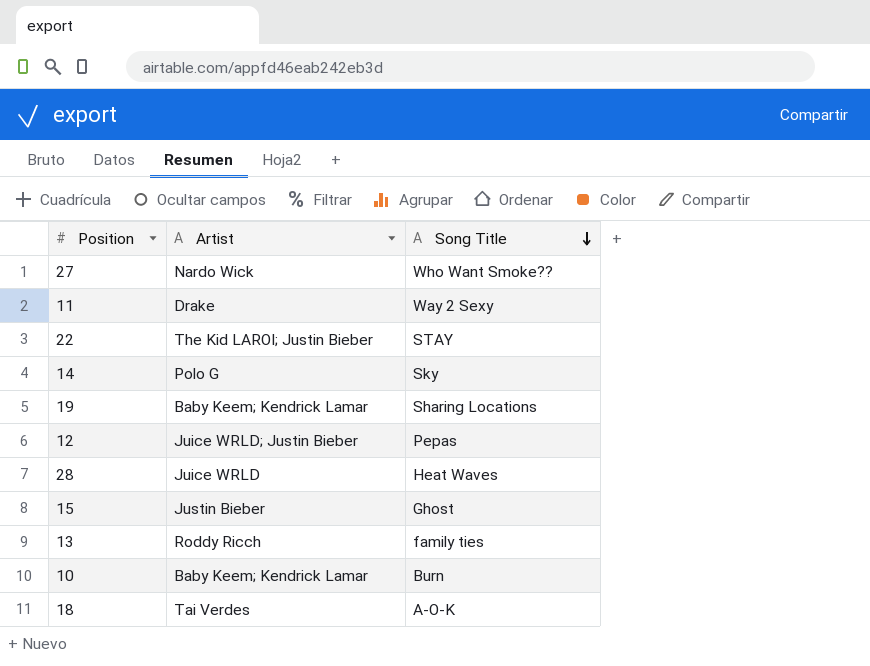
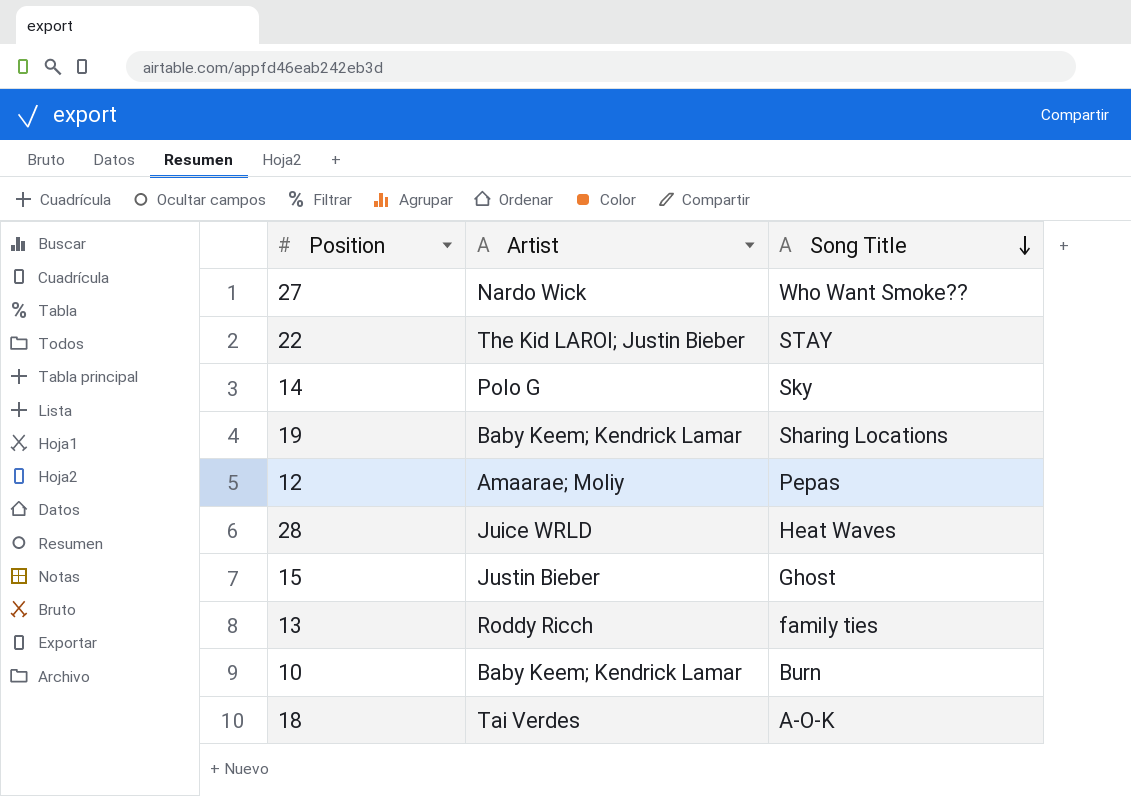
row 11: Drake | Way 2 Sexy -> none
12 | Artist: Juice WRLD; Justin Bieber -> Amaarae; Moliy

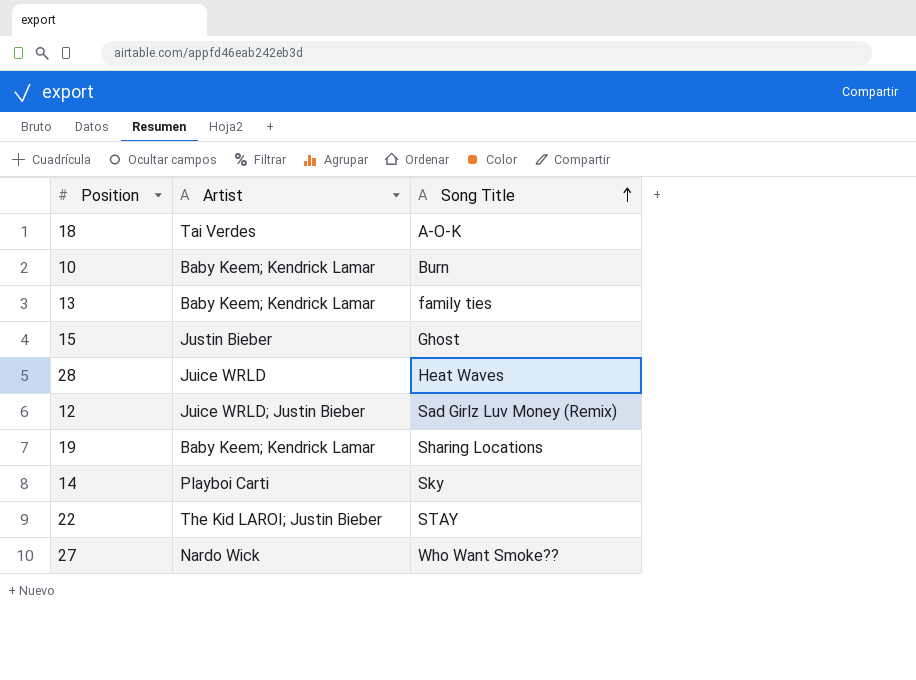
row order: Song Title descending -> Song Title ascending
13 | Artist: Roddy Ricch -> Baby Keem; Kendrick Lamar
12 | Artist: Amaarae; Moliy -> Juice WRLD; Justin Bieber
12 | Song Title: Pepas -> Sad Girlz Luv Money (Remix)
14 | Artist: Polo G -> Playboi Carti

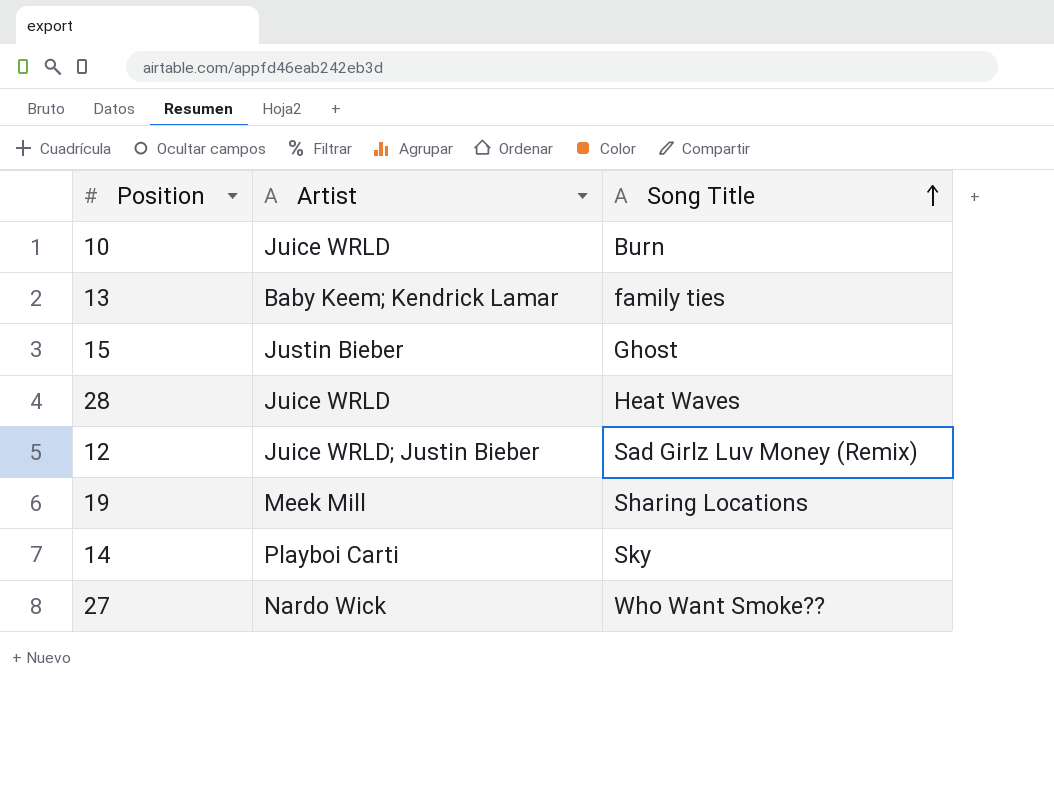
row 18: Tai Verdes | A-O-K -> none
row 22: The Kid LAROI; Justin Bieber | STAY -> none
10 | Artist: Baby Keem; Kendrick Lamar -> Juice WRLD
19 | Artist: Baby Keem; Kendrick Lamar -> Meek Mill

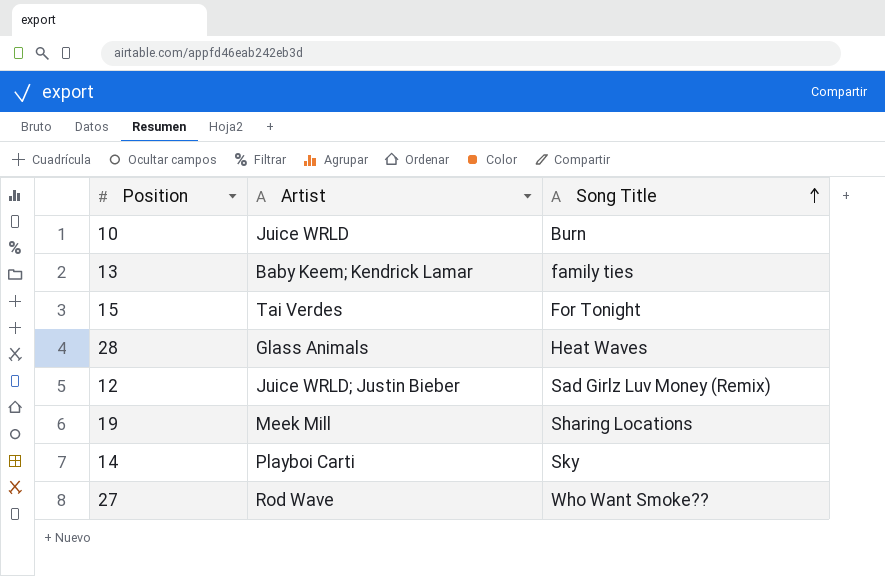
15 | Artist: Justin Bieber -> Tai Verdes
15 | Song Title: Ghost -> For Tonight
28 | Artist: Juice WRLD -> Glass Animals
27 | Artist: Nardo Wick -> Rod Wave

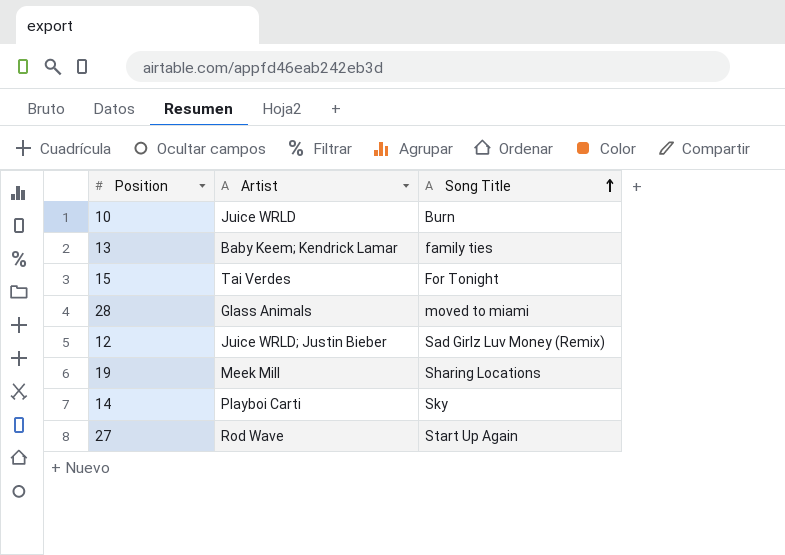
28 | Song Title: Heat Waves -> moved to miami
27 | Song Title: Who Want Smoke?? -> Start Up Again

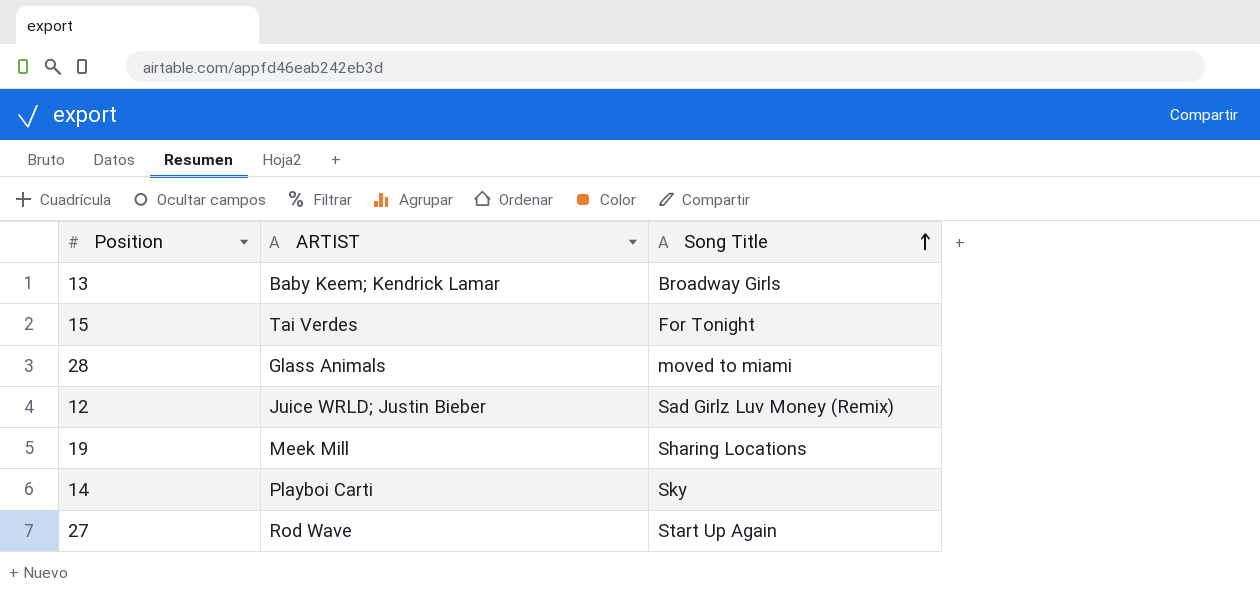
column name: Artist -> ARTIST
row 10: Juice WRLD | Burn -> none
13 | Song Title: family ties -> Broadway Girls

